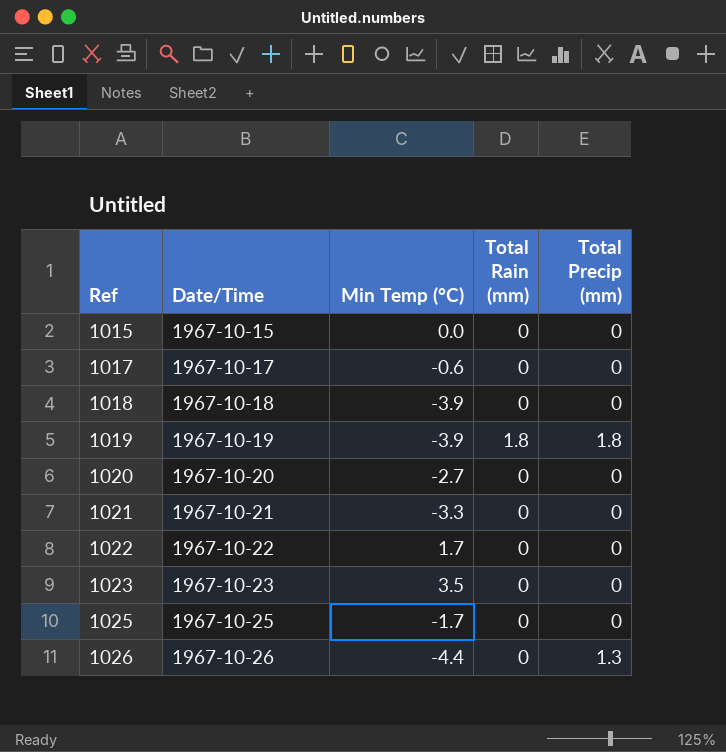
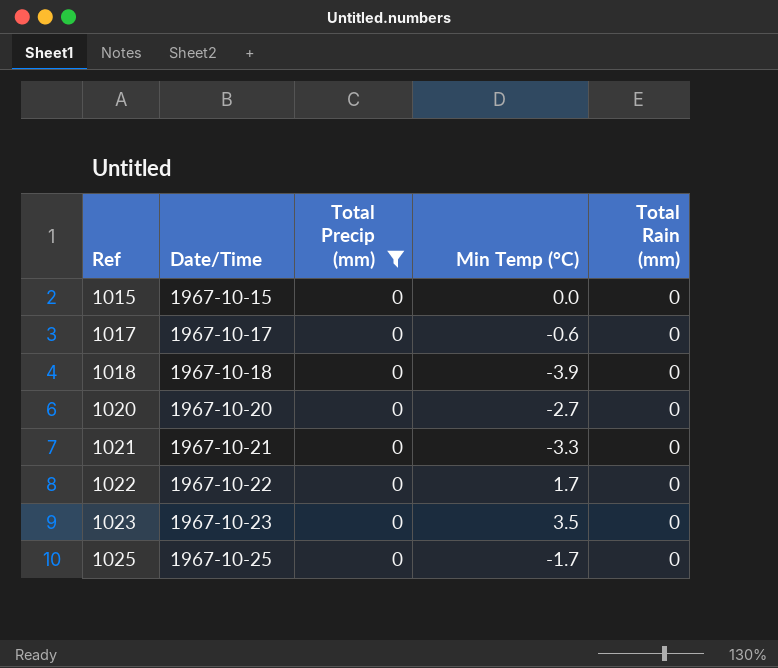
filter: none -> Total Precip (mm) = 0
column Total Precip (mm) | position: 5 -> 3

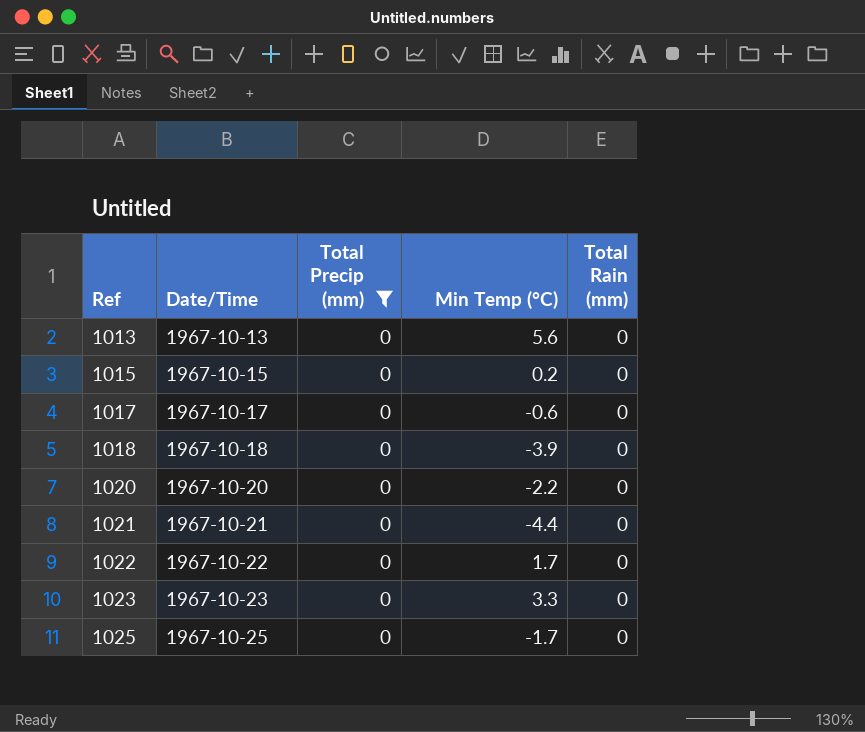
row 1013: none -> 1967-10-13 | 0 | 5.6 | 0
1015 | Min Temp (°C): 0.0 -> 0.2
1020 | Min Temp (°C): -2.7 -> -2.2
1021 | Min Temp (°C): -3.3 -> -4.4
1023 | Min Temp (°C): 3.5 -> 3.3

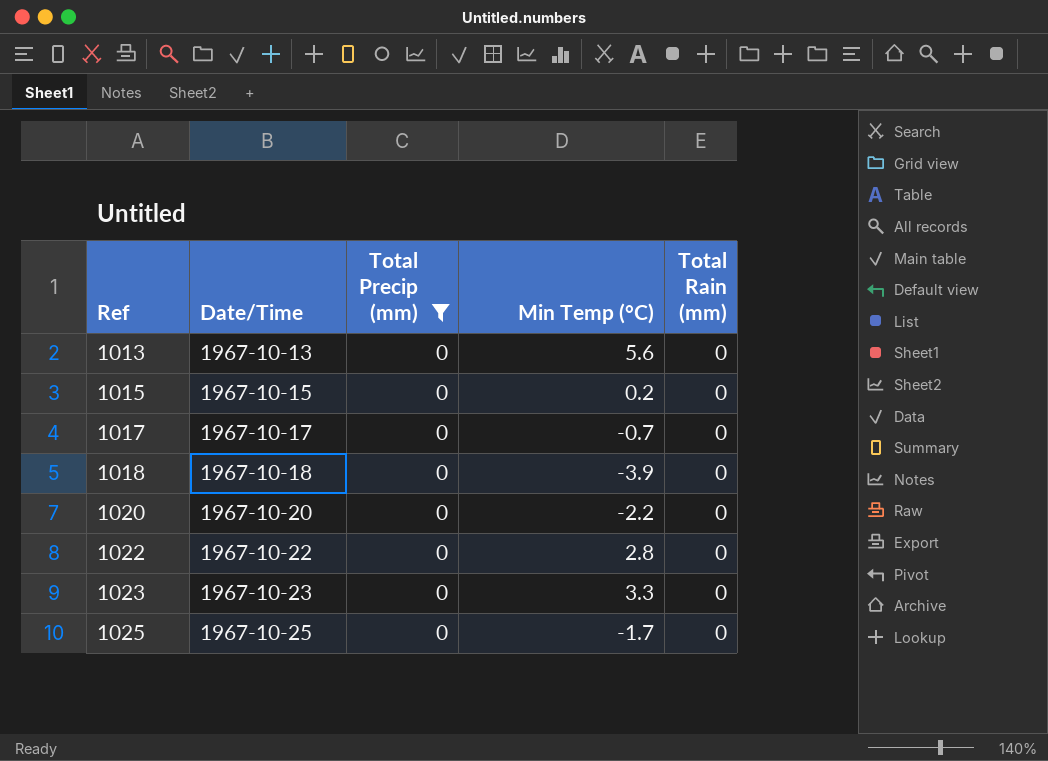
row 1021: 1967-10-21 | 0 | -4.4 | 0 -> none
1017 | Min Temp (°C): -0.6 -> -0.7
1022 | Min Temp (°C): 1.7 -> 2.8

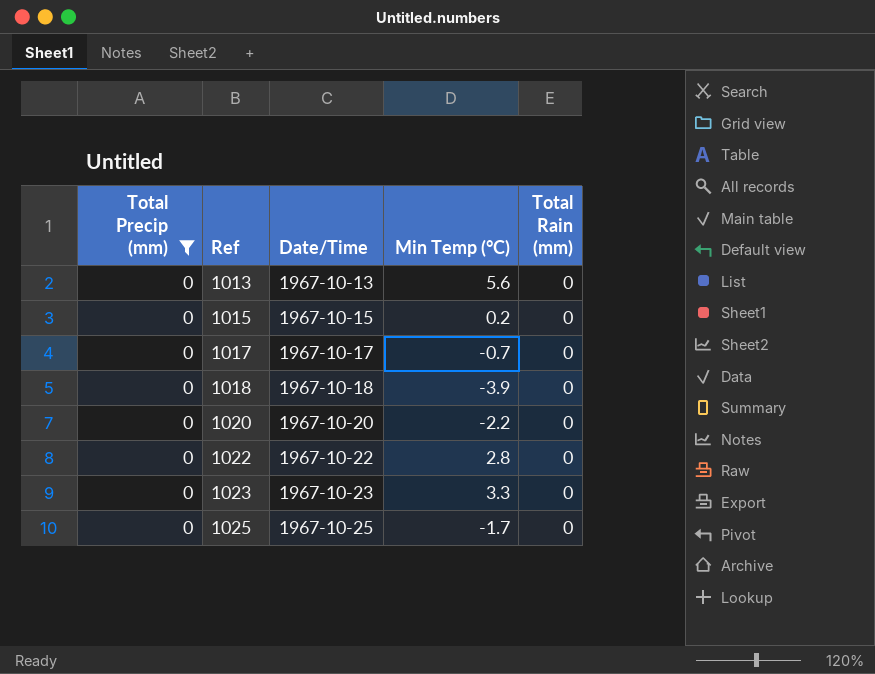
column Total Precip (mm) | position: 3 -> 1

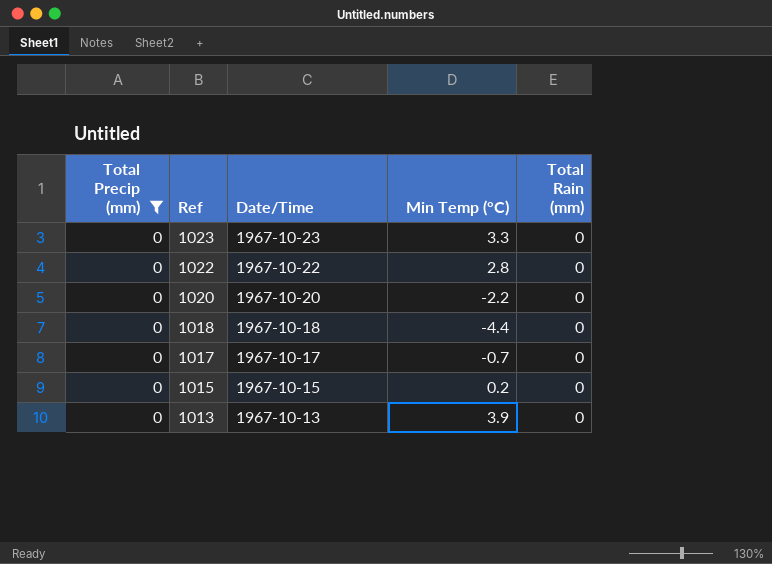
row order: Ref ascending -> Ref descending
row 1025: 0 | 1967-10-25 | -1.7 | 0 -> none
1018 | Min Temp (°C): -3.9 -> -4.4
1013 | Min Temp (°C): 5.6 -> 3.9

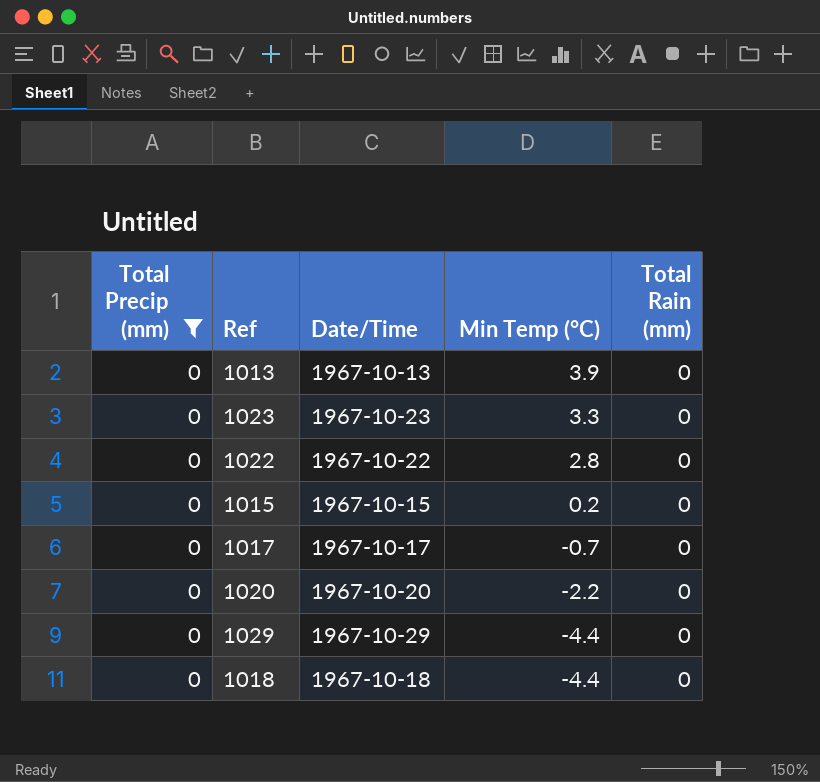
row order: Ref descending -> Min Temp (°C) descending
row 1029: none -> 0 | 1967-10-29 | -4.4 | 0

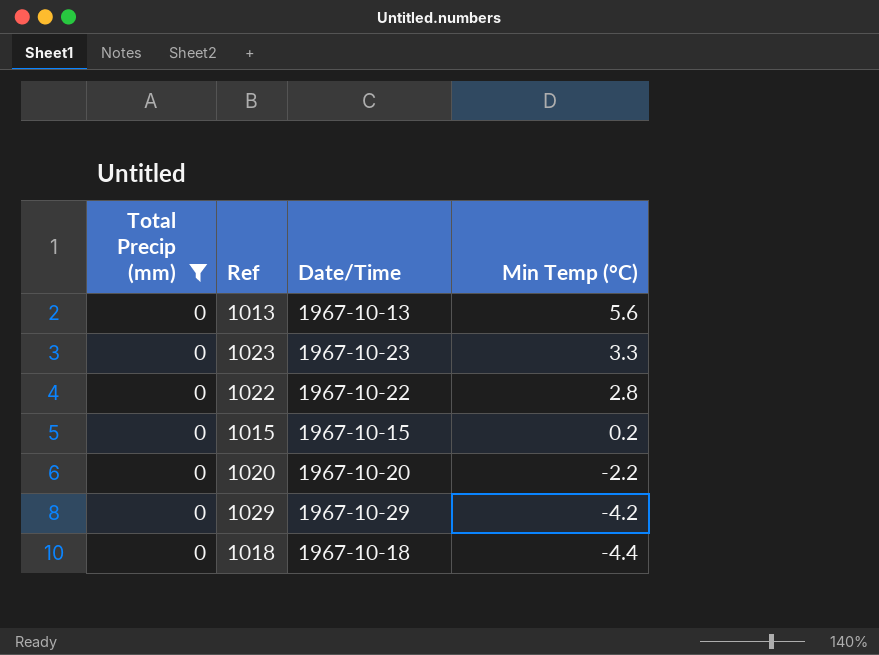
column Total Rain (mm) | position: 5 -> none
row 1017: 0 | 1967-10-17 | -0.7 | 0 -> none
1013 | Min Temp (°C): 3.9 -> 5.6
1029 | Min Temp (°C): -4.4 -> -4.2

